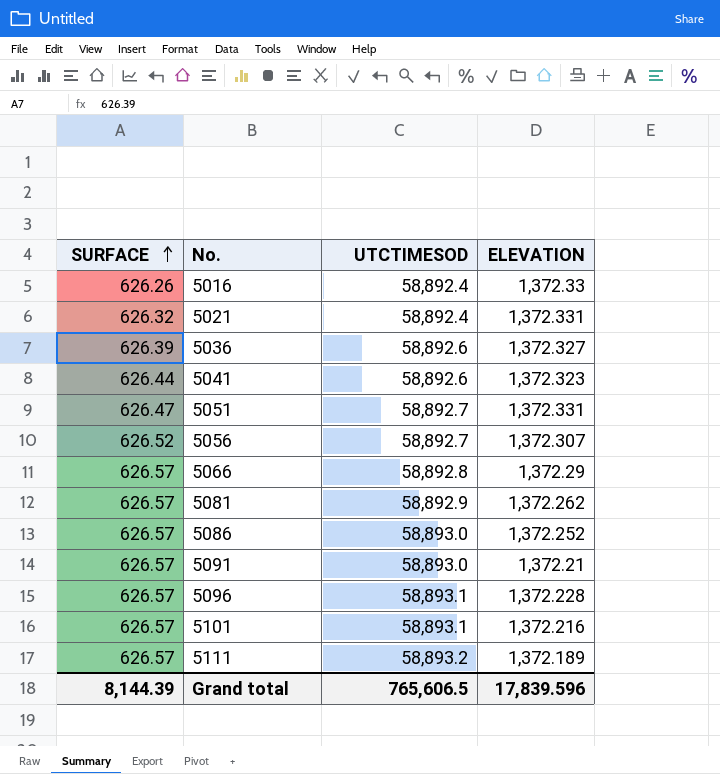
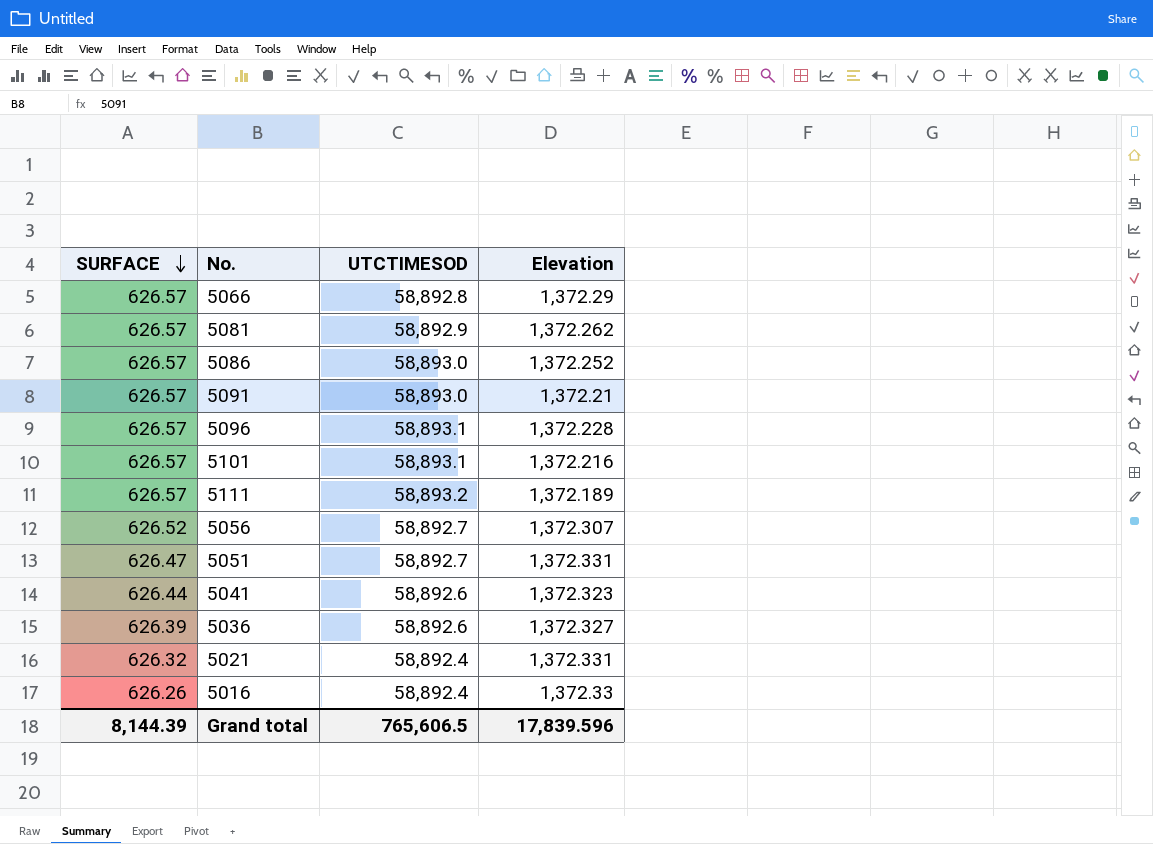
row order: SURFACE ascending -> SURFACE descending
column name: ELEVATION -> Elevation

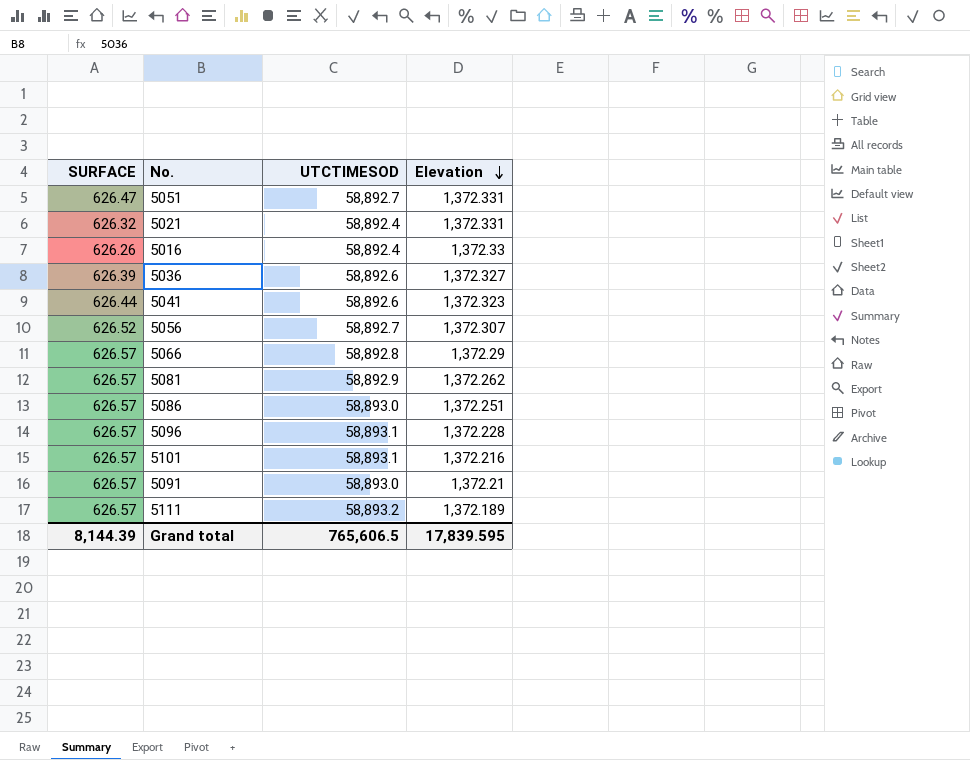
row order: SURFACE descending -> Elevation descending
5086 | Elevation: 1,372.252 -> 1,372.251
Grand total | Elevation: 17,839.596 -> 17,839.595

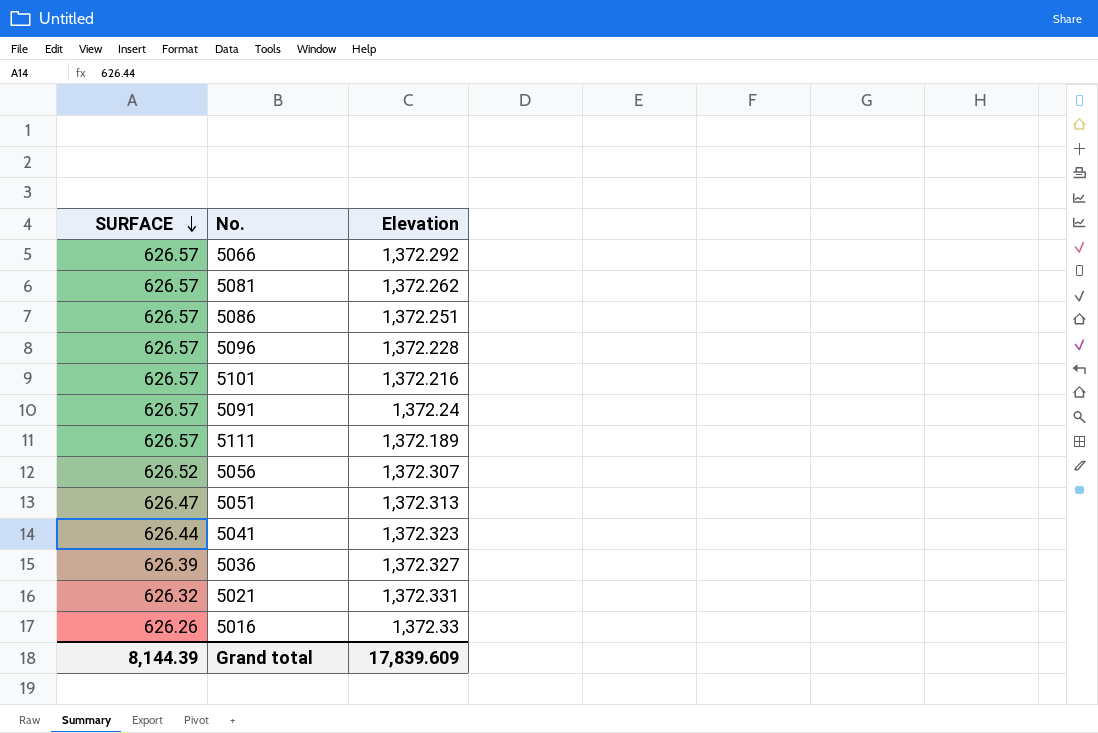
row order: Elevation descending -> SURFACE descending
column UTCTIMESOD | position: 3 -> none
5066 | Elevation: 1,372.29 -> 1,372.292
5091 | Elevation: 1,372.21 -> 1,372.24
5051 | Elevation: 1,372.331 -> 1,372.313
Grand total | Elevation: 17,839.595 -> 17,839.609

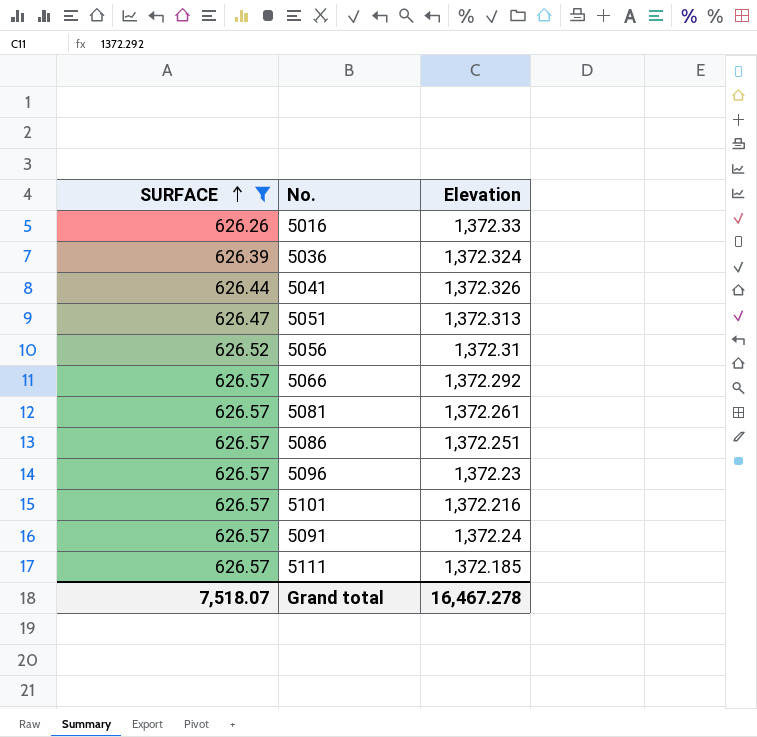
filter: none -> SURFACE != 626.32
row order: SURFACE descending -> SURFACE ascending
5036 | Elevation: 1,372.327 -> 1,372.324
5041 | Elevation: 1,372.323 -> 1,372.326
5056 | Elevation: 1,372.307 -> 1,372.31
5081 | Elevation: 1,372.262 -> 1,372.261
5096 | Elevation: 1,372.228 -> 1,372.23
5111 | Elevation: 1,372.189 -> 1,372.185
Grand total | SURFACE: 8,144.39 -> 7,518.07
Grand total | Elevation: 17,839.609 -> 16,467.278

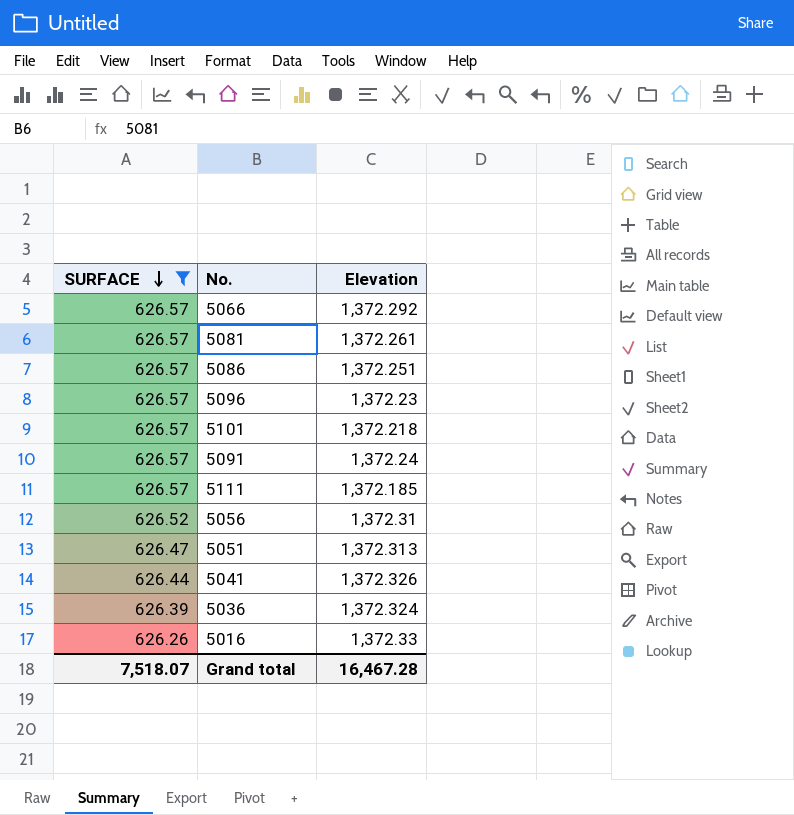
row order: SURFACE ascending -> SURFACE descending
5101 | Elevation: 1,372.216 -> 1,372.218
Grand total | Elevation: 16,467.278 -> 16,467.28

